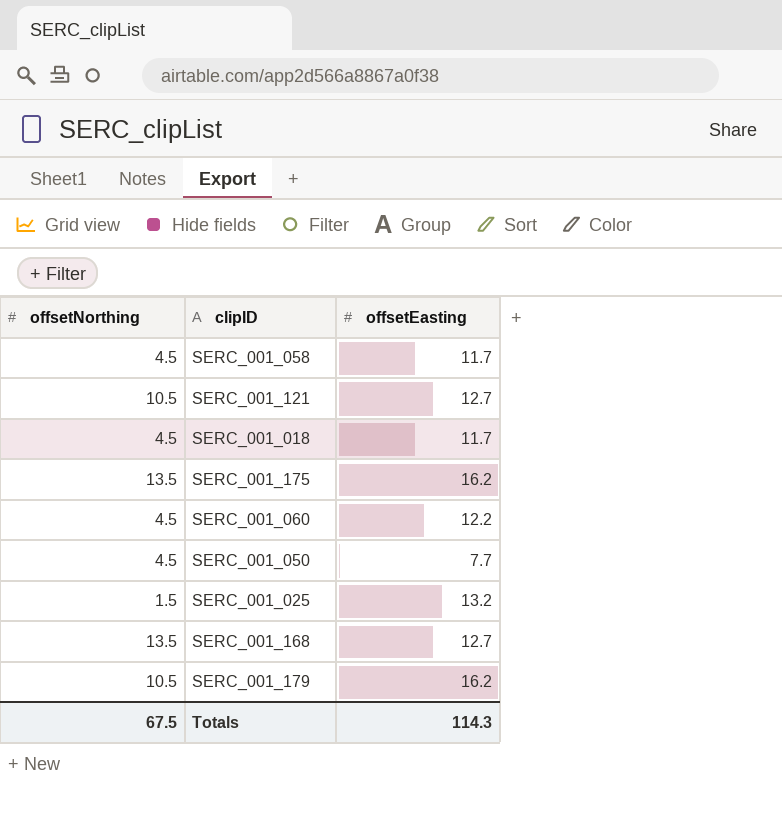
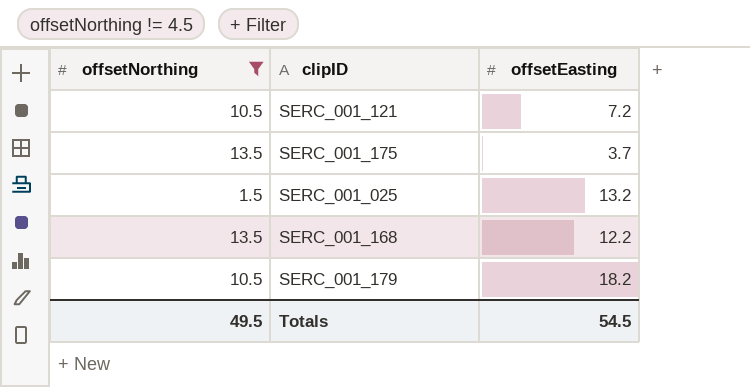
filter: none -> offsetNorthing != 4.5
SERC_001_121 | offsetEasting: 12.7 -> 7.2
SERC_001_175 | offsetEasting: 16.2 -> 3.7
SERC_001_168 | offsetEasting: 12.7 -> 12.2
SERC_001_179 | offsetEasting: 16.2 -> 18.2
Totals | offsetNorthing: 67.5 -> 49.5
Totals | offsetEasting: 114.3 -> 54.5

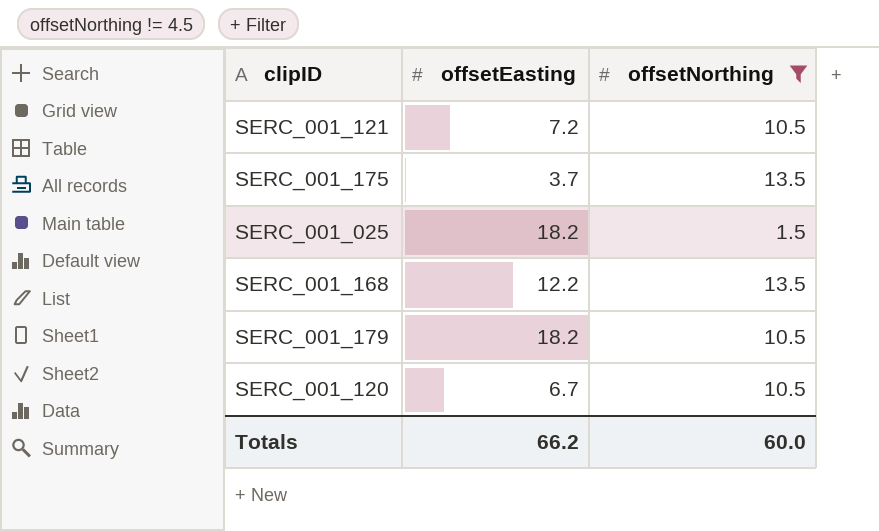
column offsetNorthing | position: 1 -> 3
SERC_001_025 | offsetEasting: 13.2 -> 18.2
row SERC_001_120: none -> 6.7 | 10.5
Totals | offsetEasting: 54.5 -> 66.2
Totals | offsetNorthing: 49.5 -> 60.0

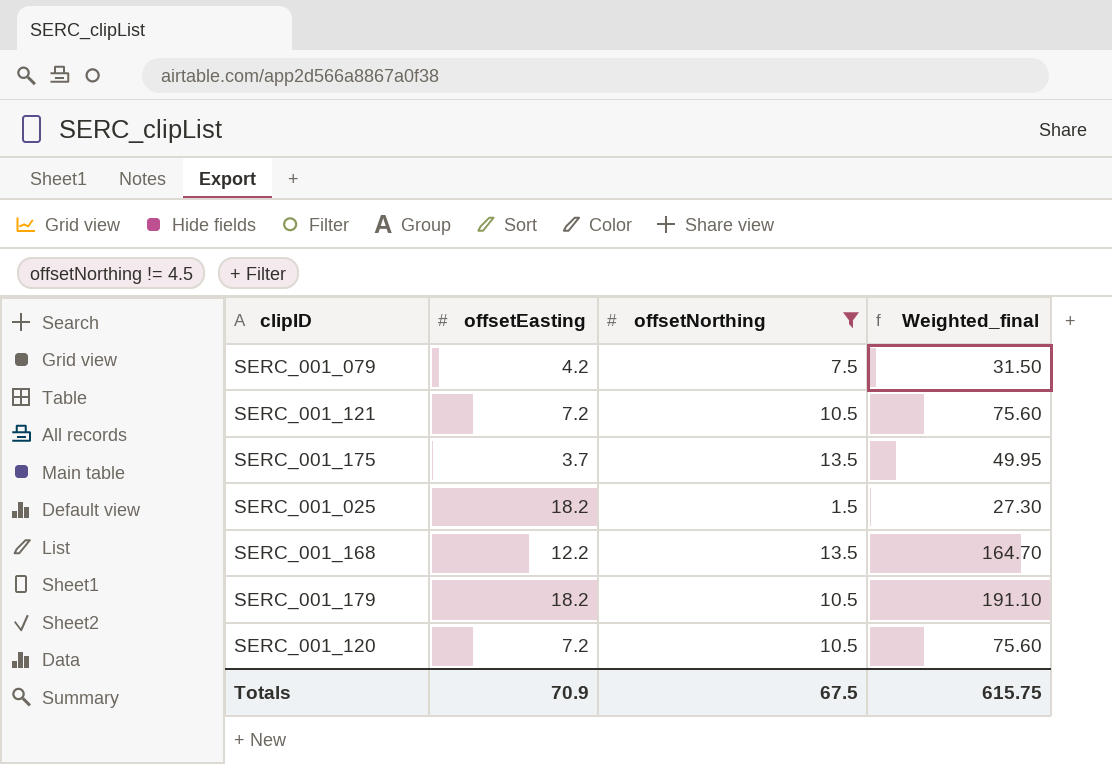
column Weighted_final | formula: none -> [offsetEasting] * [offsetNorthing]
row SERC_001_079: none -> 4.2 | 7.5 | 31.50
SERC_001_120 | offsetEasting: 6.7 -> 7.2
Totals | offsetEasting: 66.2 -> 70.9
Totals | offsetNorthing: 60.0 -> 67.5

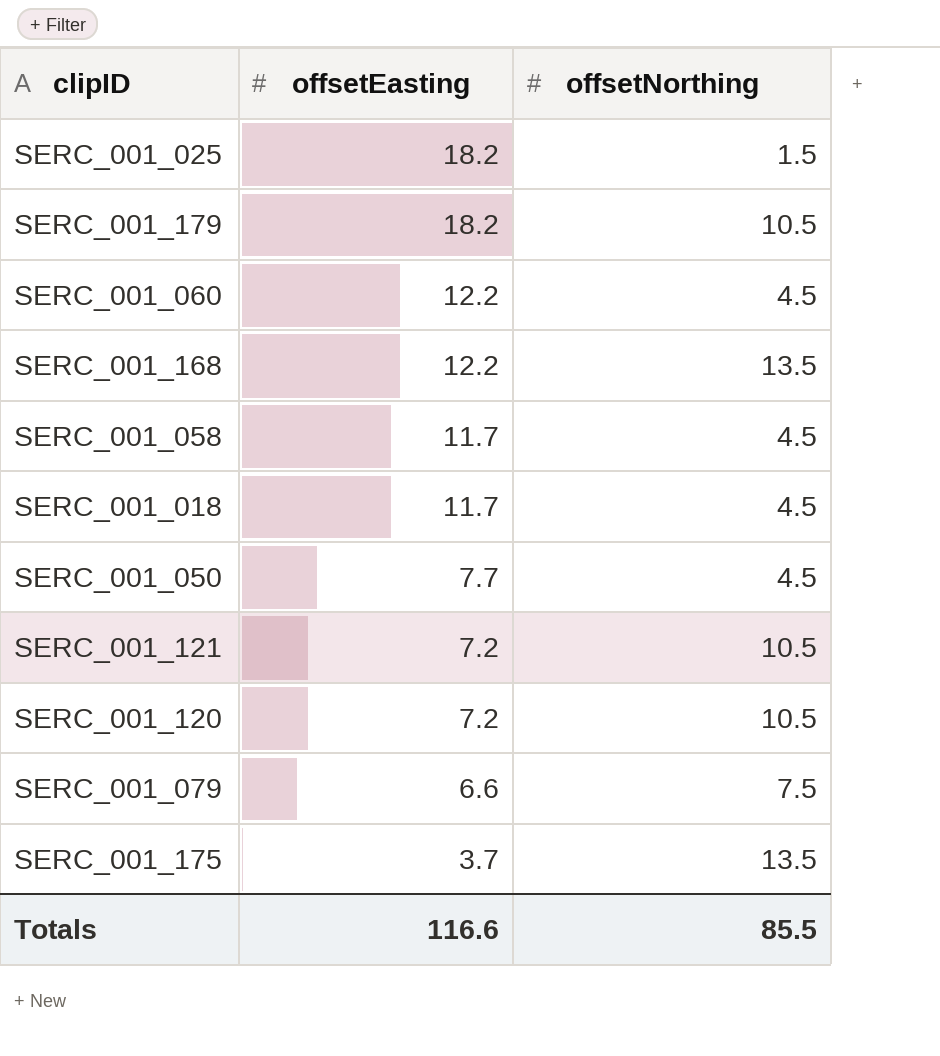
filter: offsetNorthing != 4.5 -> none
row order: none -> offsetEasting descending
column Weighted_final | formula: [offsetEasting] * [offsetNorthing] -> none
SERC_001_079 | offsetEasting: 4.2 -> 6.6
Totals | offsetEasting: 70.9 -> 116.6
Totals | offsetNorthing: 67.5 -> 85.5

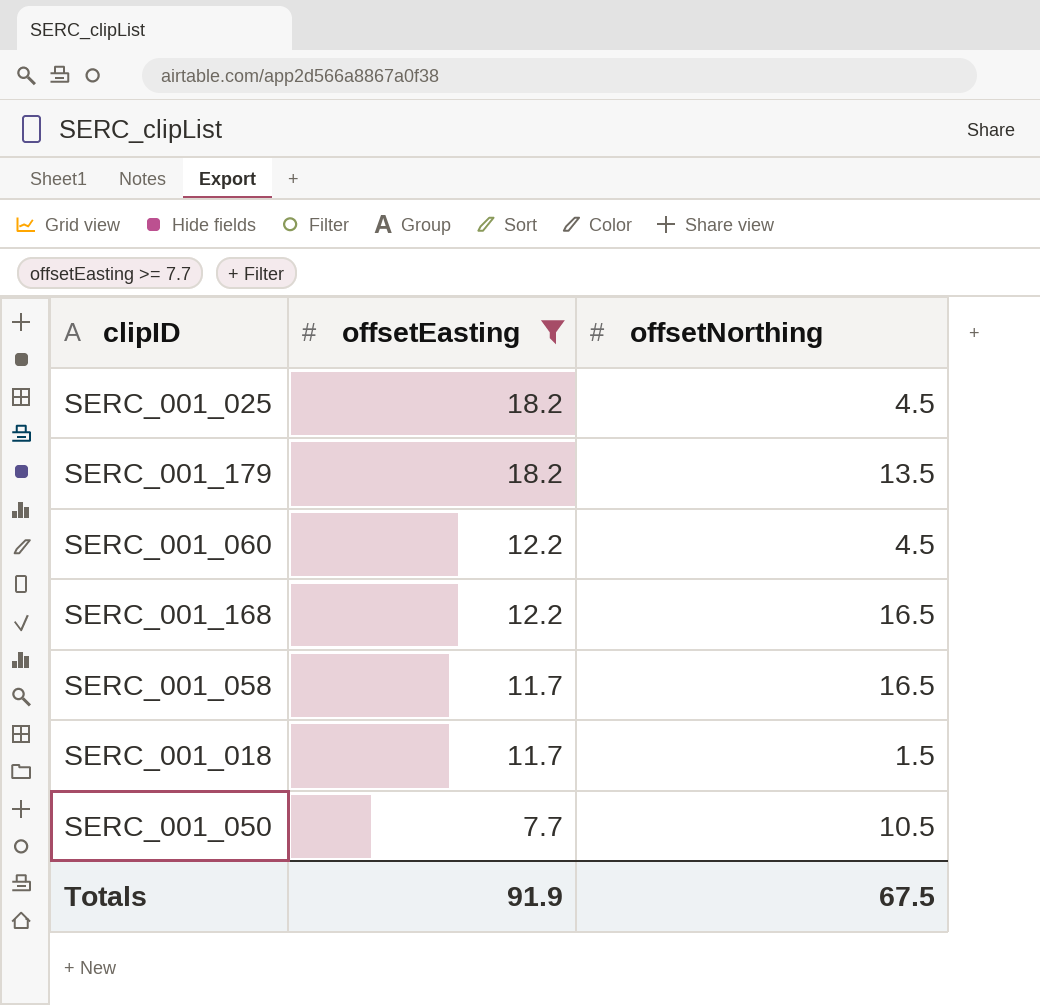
filter: none -> offsetEasting >= 7.7
SERC_001_025 | offsetNorthing: 1.5 -> 4.5
SERC_001_179 | offsetNorthing: 10.5 -> 13.5
SERC_001_168 | offsetNorthing: 13.5 -> 16.5
SERC_001_058 | offsetNorthing: 4.5 -> 16.5
SERC_001_018 | offsetNorthing: 4.5 -> 1.5
SERC_001_050 | offsetNorthing: 4.5 -> 10.5
Totals | offsetEasting: 116.6 -> 91.9
Totals | offsetNorthing: 85.5 -> 67.5

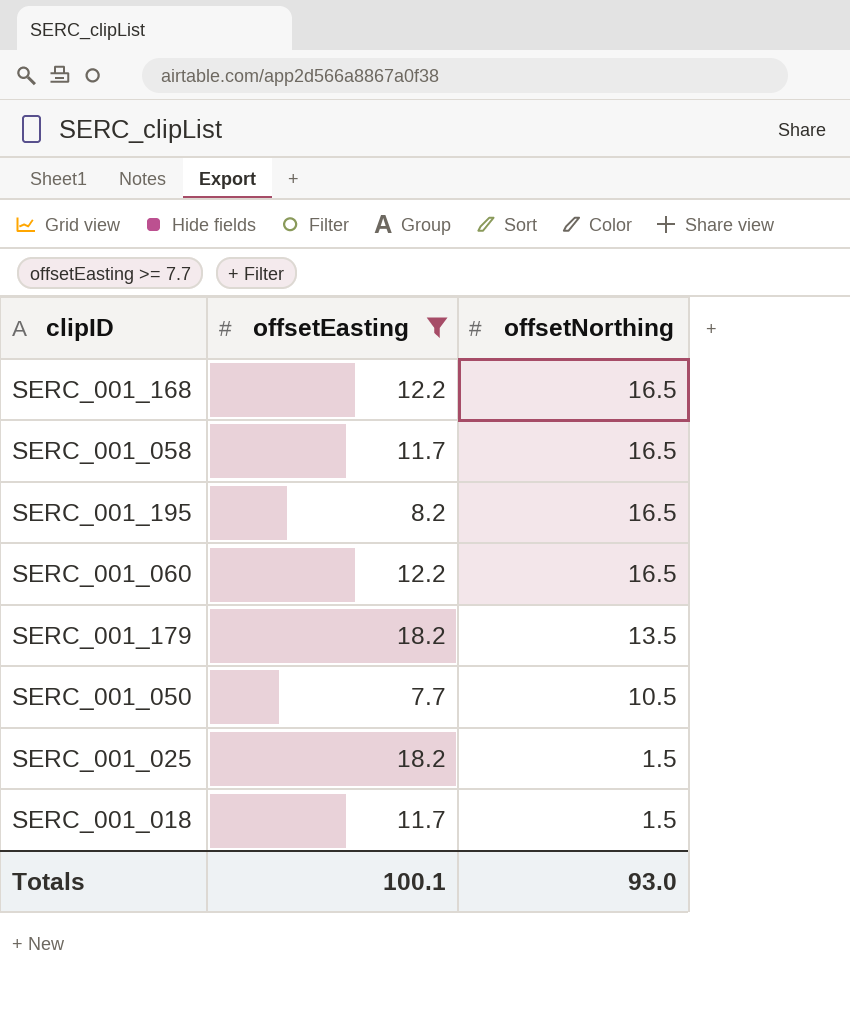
row order: offsetEasting descending -> offsetNorthing descending
row SERC_001_195: none -> 8.2 | 16.5
SERC_001_060 | offsetNorthing: 4.5 -> 16.5
SERC_001_025 | offsetNorthing: 4.5 -> 1.5
Totals | offsetEasting: 91.9 -> 100.1
Totals | offsetNorthing: 67.5 -> 93.0

